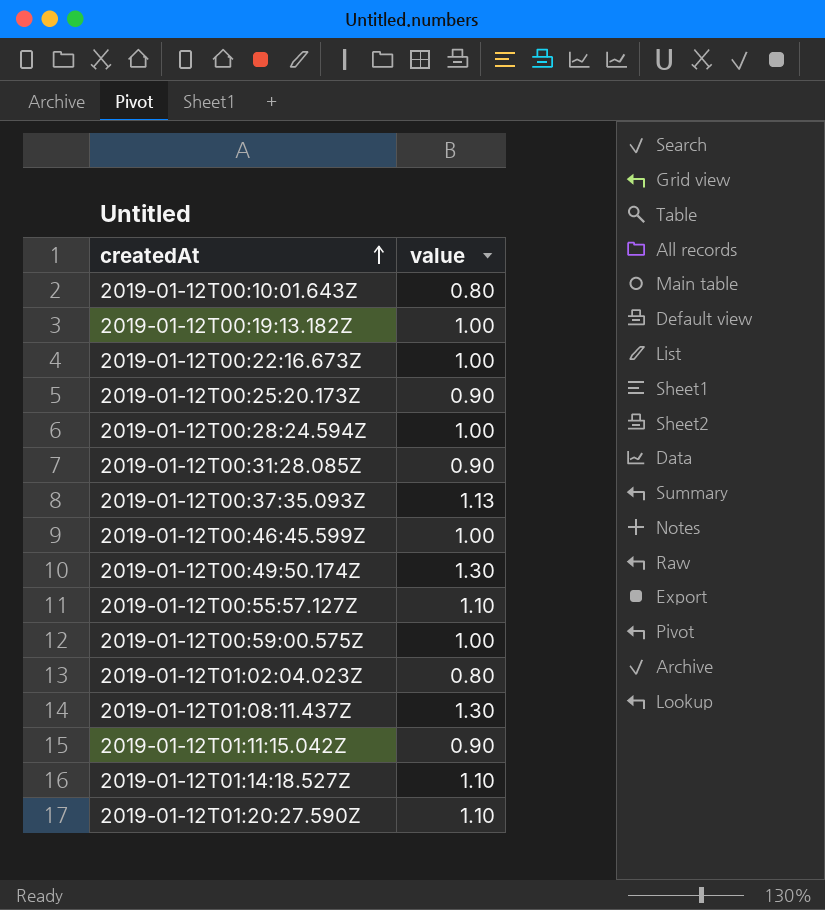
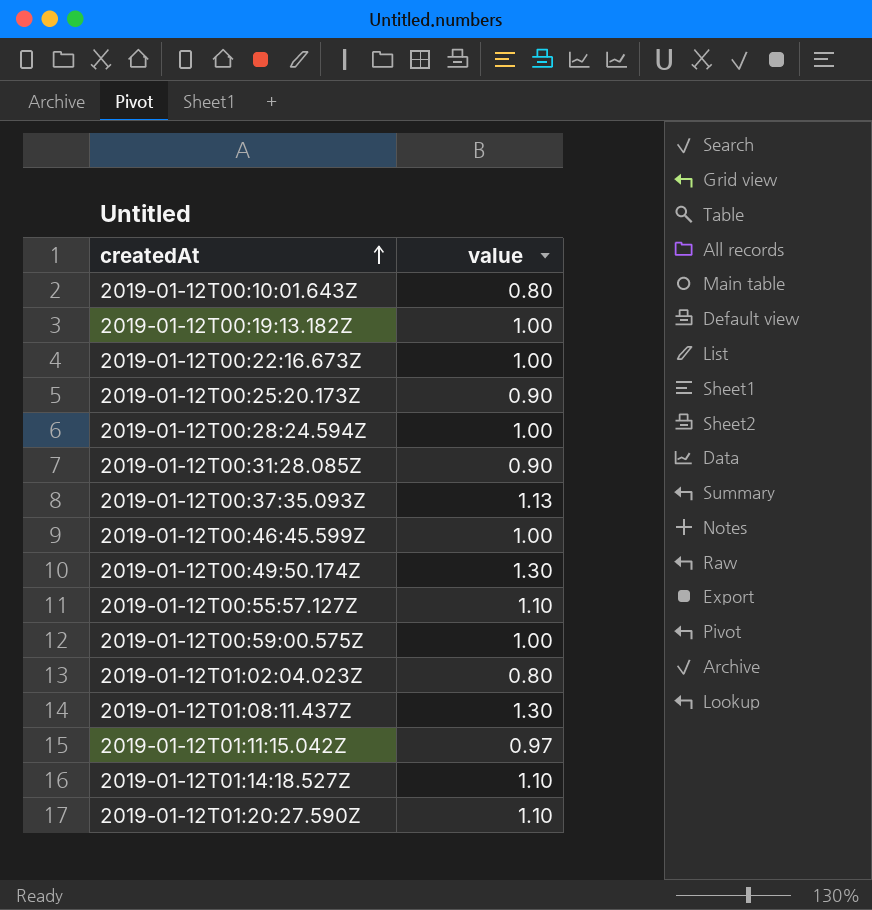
2019-01-12T01:11:15.042Z | value: 0.90 -> 0.97

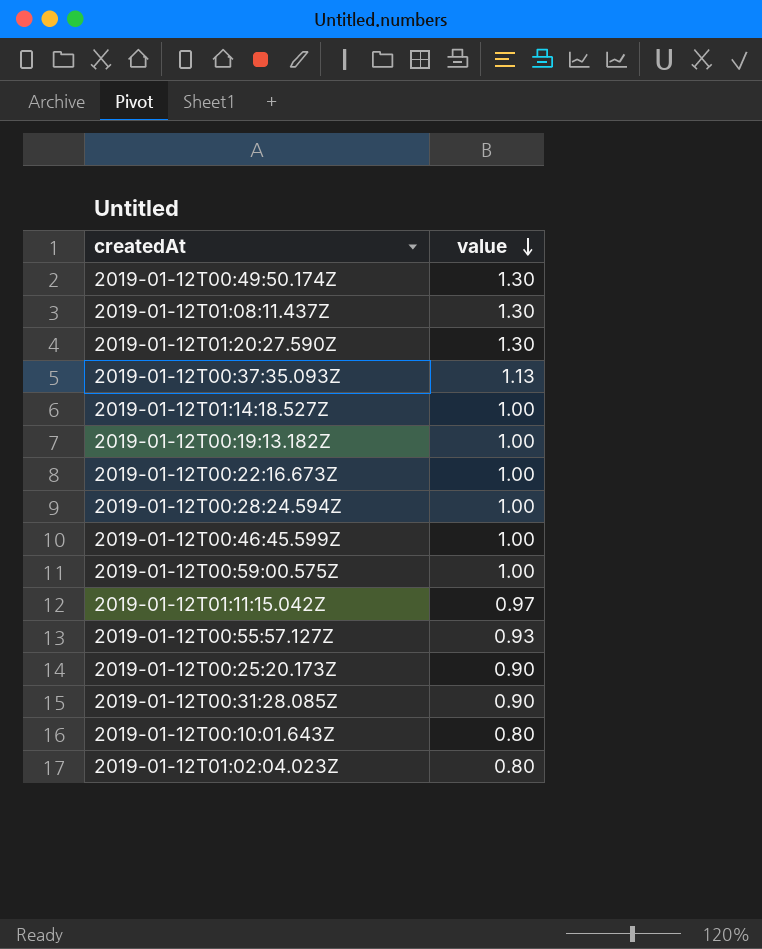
row order: createdAt ascending -> value descending
2019-01-12T01:20:27.590Z | value: 1.10 -> 1.30
2019-01-12T01:14:18.527Z | value: 1.10 -> 1.00
2019-01-12T00:55:57.127Z | value: 1.10 -> 0.93

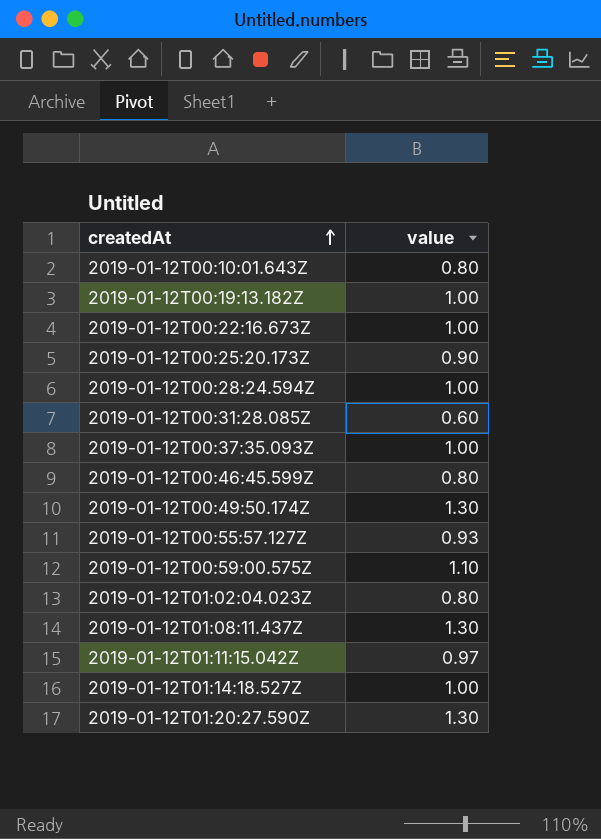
row order: value descending -> createdAt ascending
2019-01-12T00:31:28.085Z | value: 0.90 -> 0.60
2019-01-12T00:37:35.093Z | value: 1.13 -> 1.00
2019-01-12T00:46:45.599Z | value: 1.00 -> 0.80
2019-01-12T00:59:00.575Z | value: 1.00 -> 1.10

